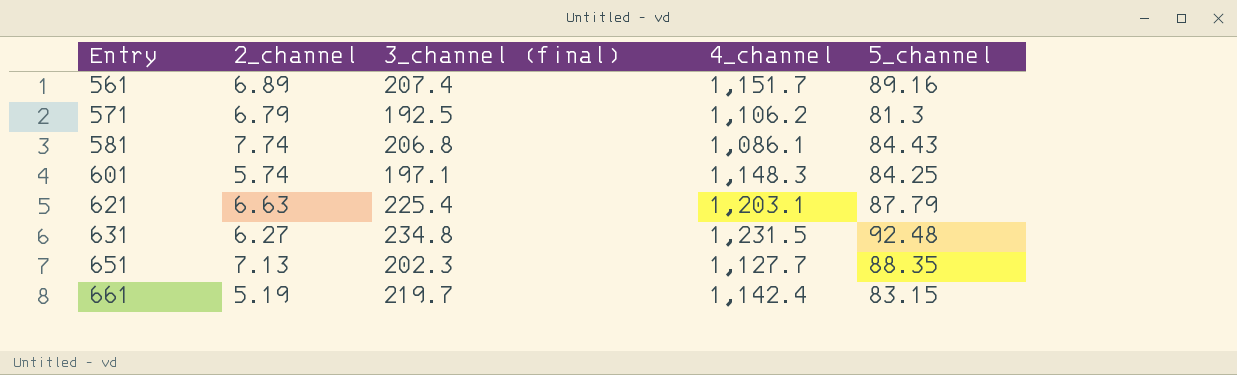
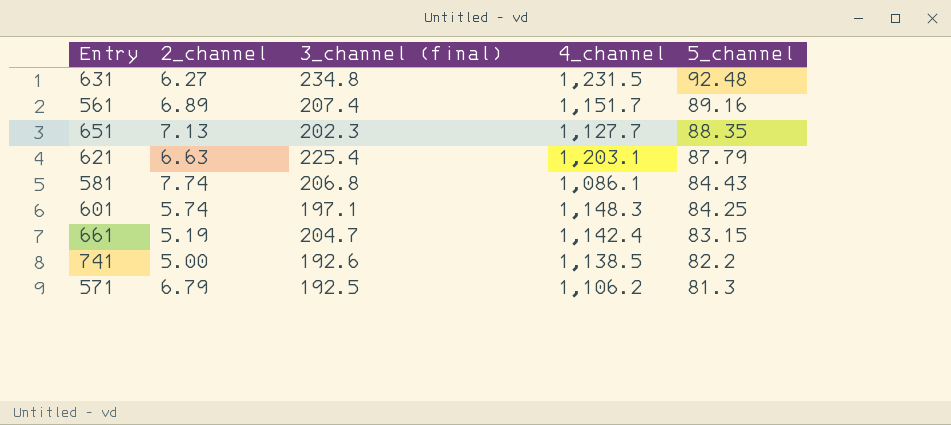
row order: Entry ascending -> 5_channel descending
661 | 3_channel (final): 219.7 -> 204.7
row 741: none -> 5.00 | 192.6 | 1,138.5 | 82.2

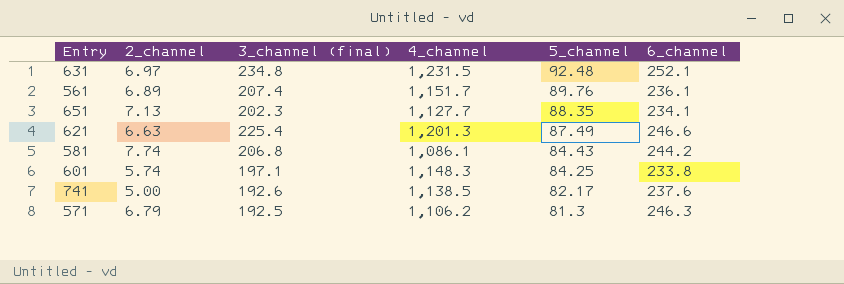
column 6_channel | position: none -> 6
row 661: 5.19 | 204.7 | 1,142.4 | 83.15 -> none
631 | 2_channel: 6.27 -> 6.97
561 | 5_channel: 89.16 -> 89.76
621 | 4_channel: 1,203.1 -> 1,201.3
621 | 5_channel: 87.79 -> 87.49
741 | 5_channel: 82.2 -> 82.17

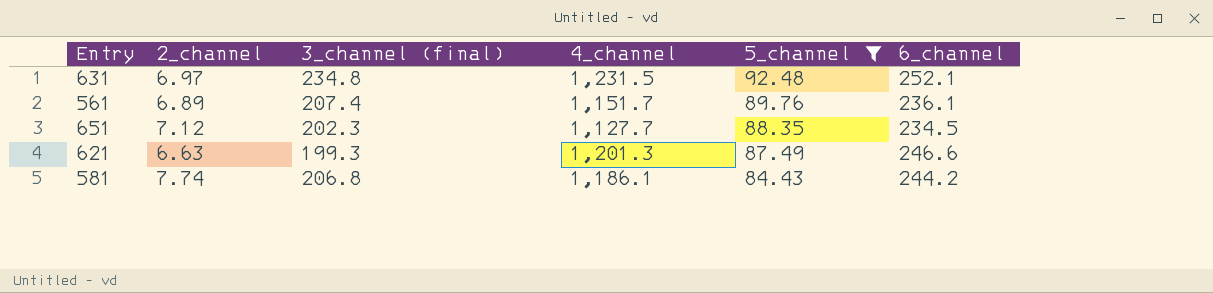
filter: none -> 5_channel >= 84.43
651 | 2_channel: 7.13 -> 7.12
651 | 6_channel: 234.1 -> 234.5
621 | 3_channel (final): 225.4 -> 199.3
581 | 4_channel: 1,086.1 -> 1,186.1

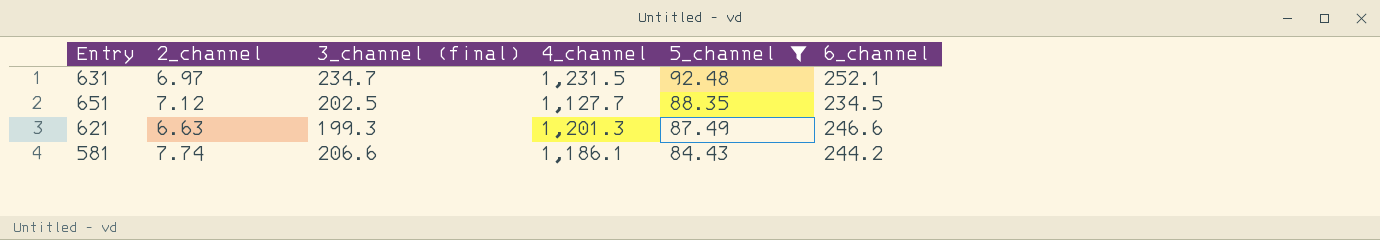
row 561: 6.89 | 207.4 | 1,151.7 | 89.76 | 236.1 -> none
631 | 3_channel (final): 234.8 -> 234.7
651 | 3_channel (final): 202.3 -> 202.5
581 | 3_channel (final): 206.8 -> 206.6

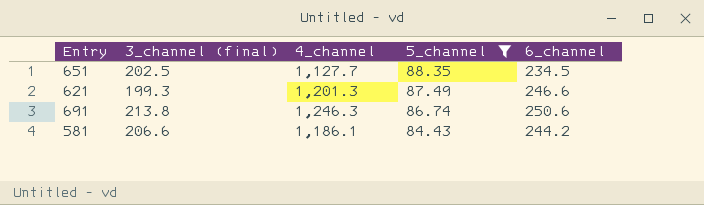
column 2_channel | position: 2 -> none
row 631: 6.97 | 234.7 | 1,231.5 | 92.48 | 252.1 -> none
row 691: none -> 213.8 | 1,246.3 | 86.74 | 250.6

